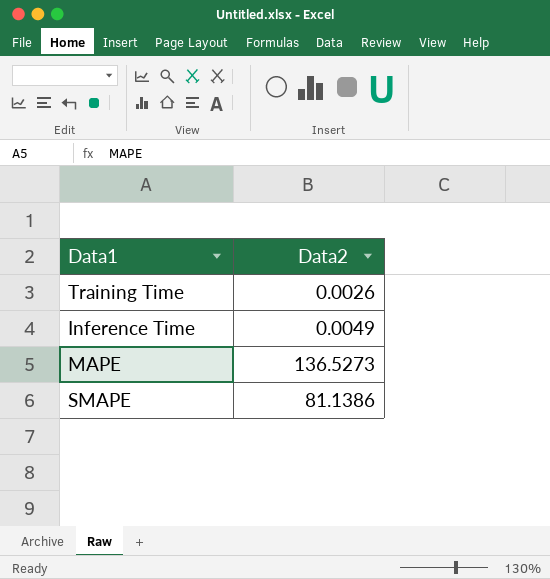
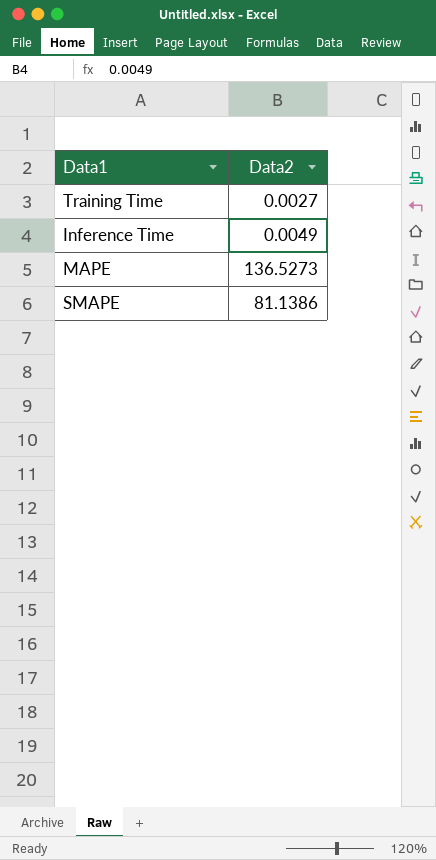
Training Time | Data2: 0.0026 -> 0.0027

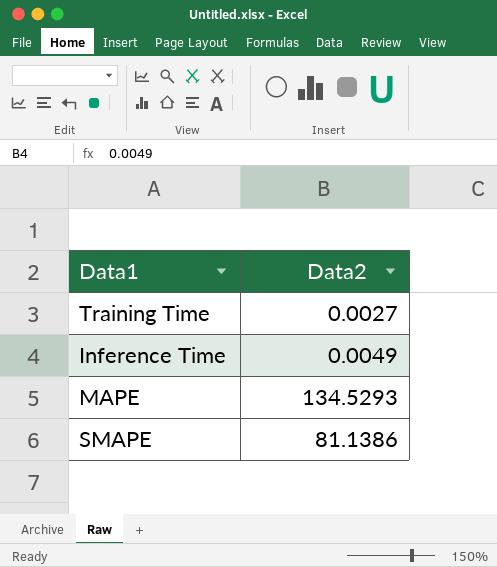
MAPE | Data2: 136.5273 -> 134.5293

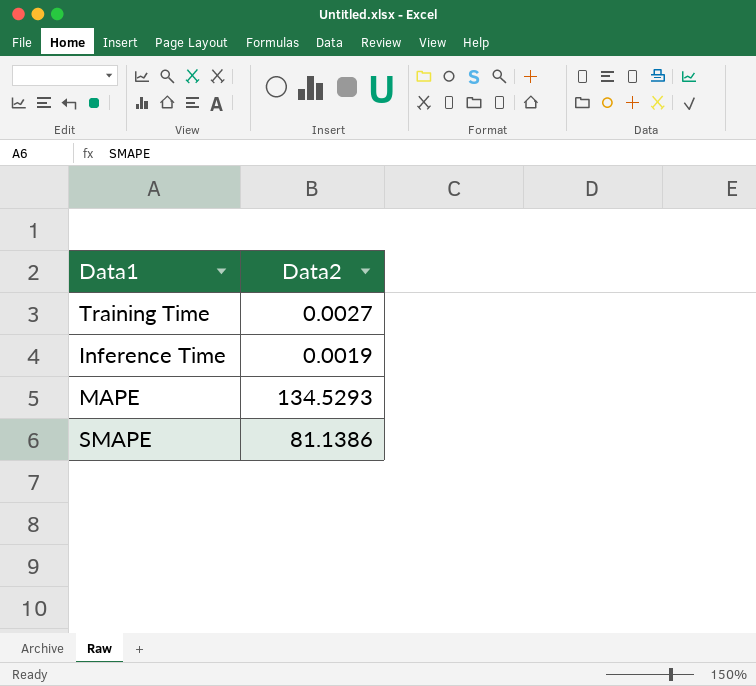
Inference Time | Data2: 0.0049 -> 0.0019

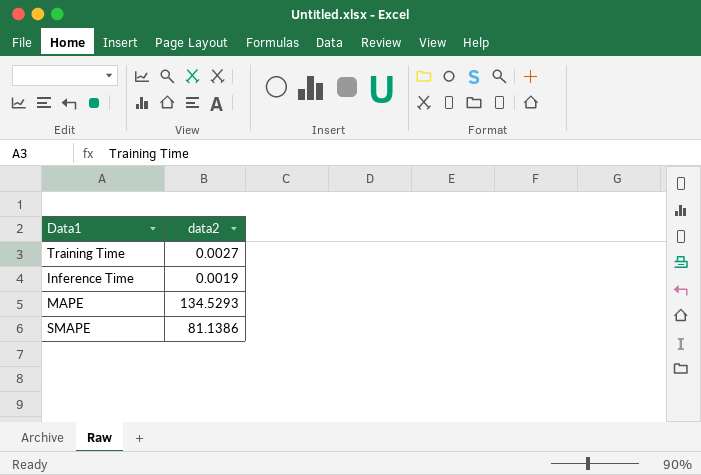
column name: Data2 -> data2

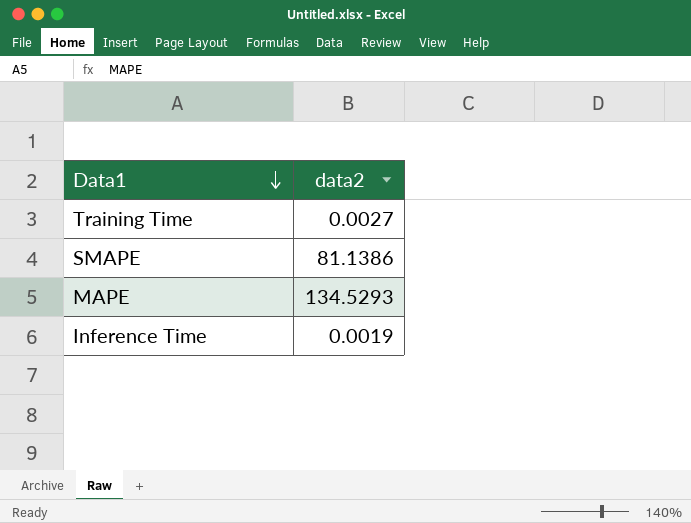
row order: none -> Data1 descending

